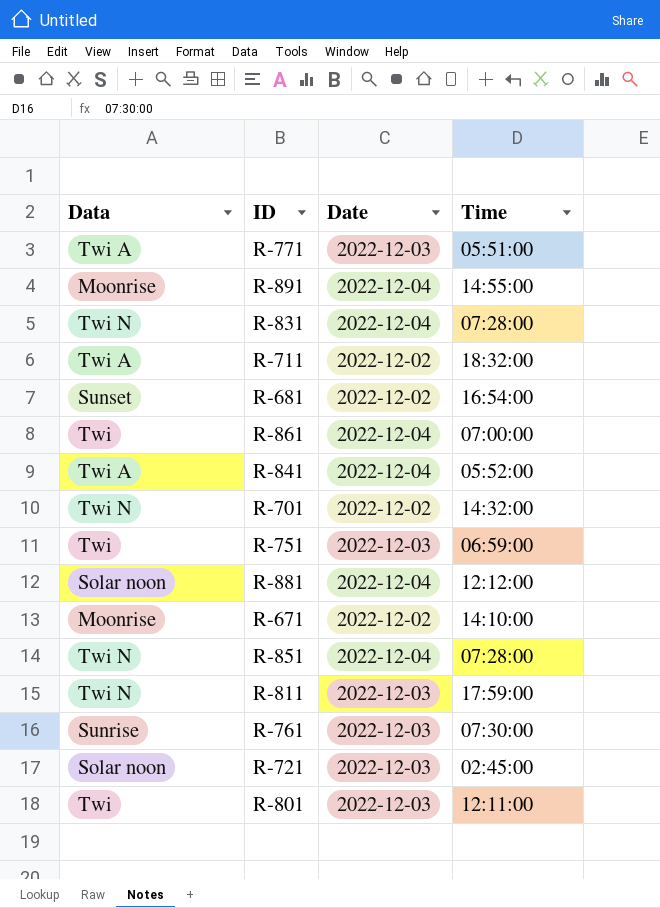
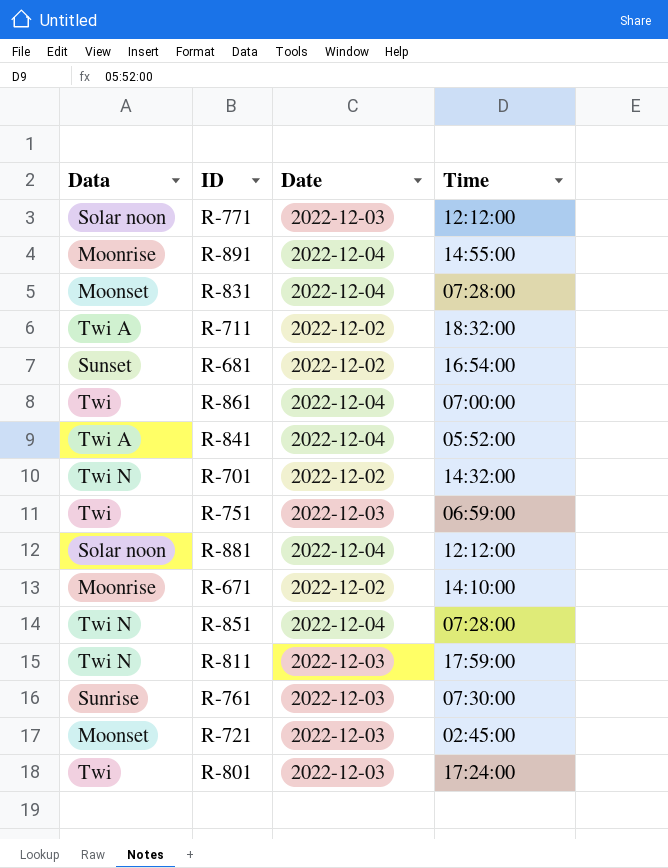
R-771 | Data: Twi A -> Solar noon
R-771 | Time: 05:51:00 -> 12:12:00
R-831 | Data: Twi N -> Moonset
R-721 | Data: Solar noon -> Moonset
R-801 | Time: 12:11:00 -> 17:24:00

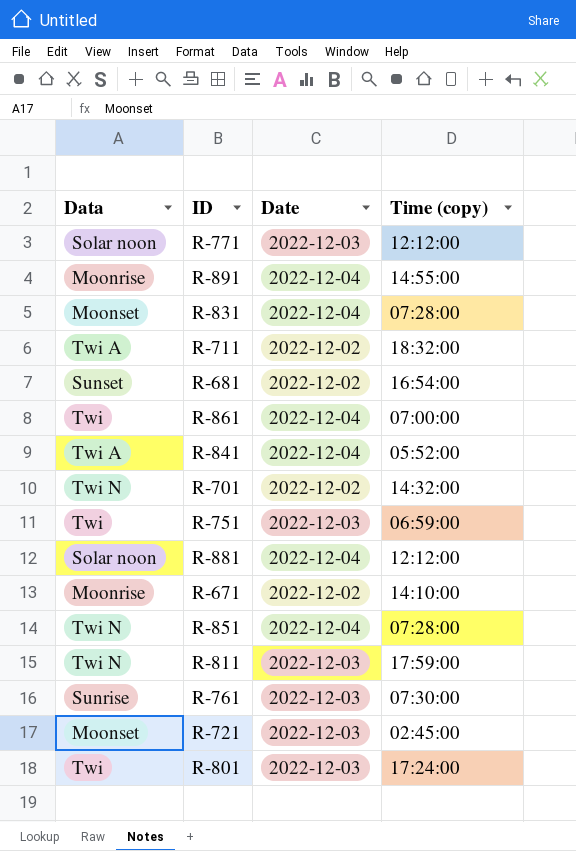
column name: Time -> Time (copy)

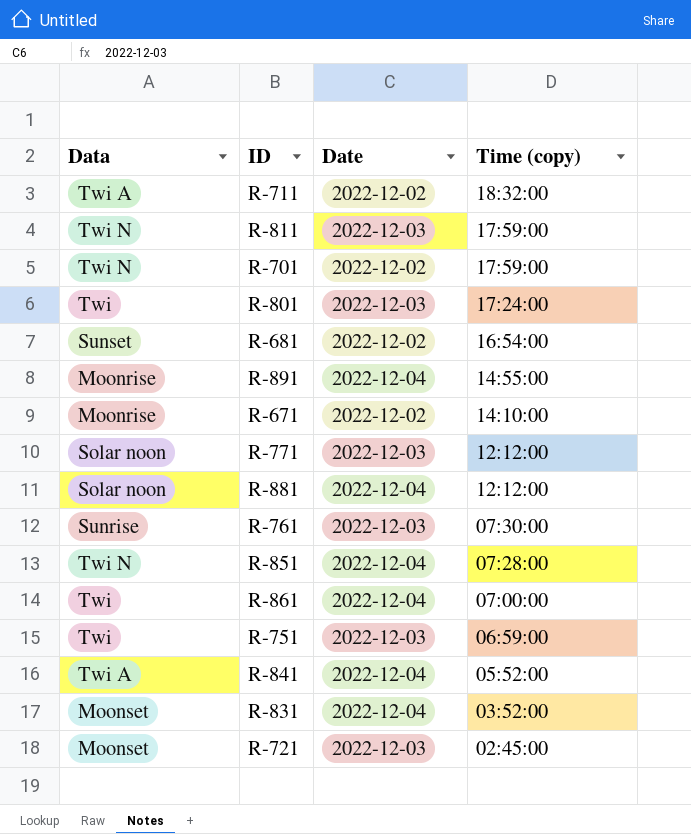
row order: none -> Time (copy) descending
R-701 | Time (copy): 14:32:00 -> 17:59:00
R-831 | Time (copy): 07:28:00 -> 03:52:00

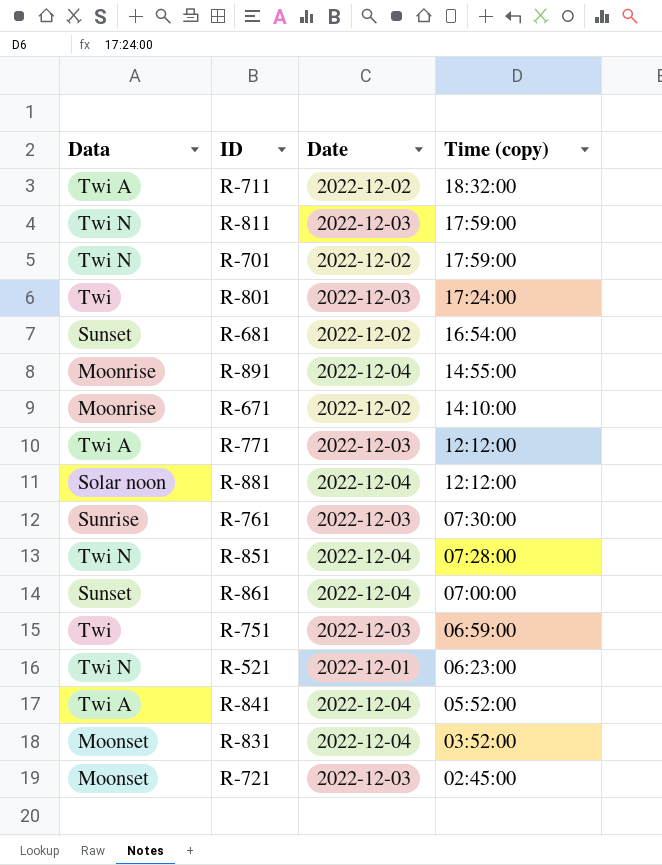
R-771 | Data: Solar noon -> Twi A
R-861 | Data: Twi -> Sunset
row R-521: none -> Twi N | 2022-12-01 | 06:23:00

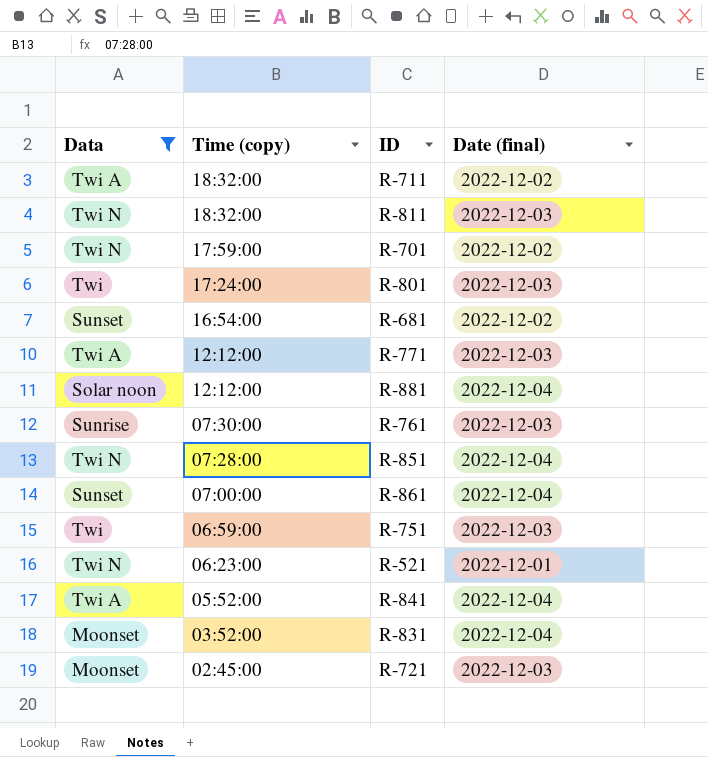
filter: none -> Data != Moonrise
column Time (copy) | position: 4 -> 2
column name: Date -> Date (final)
R-811 | Time (copy): 17:59:00 -> 18:32:00

